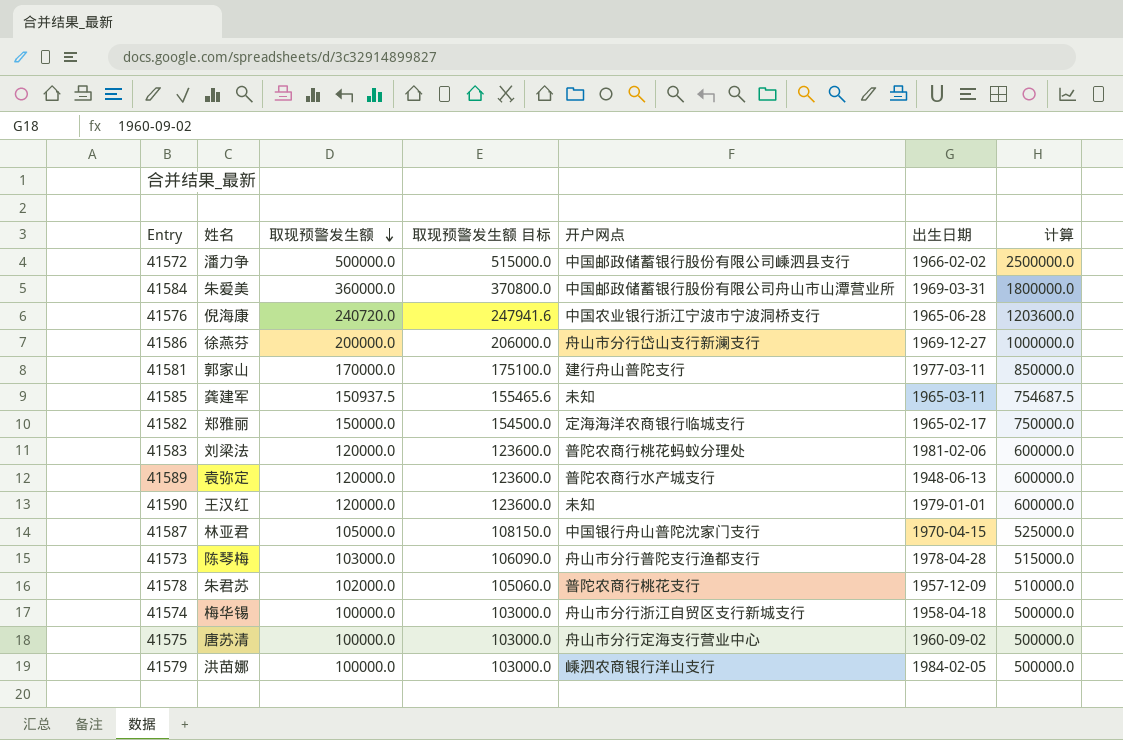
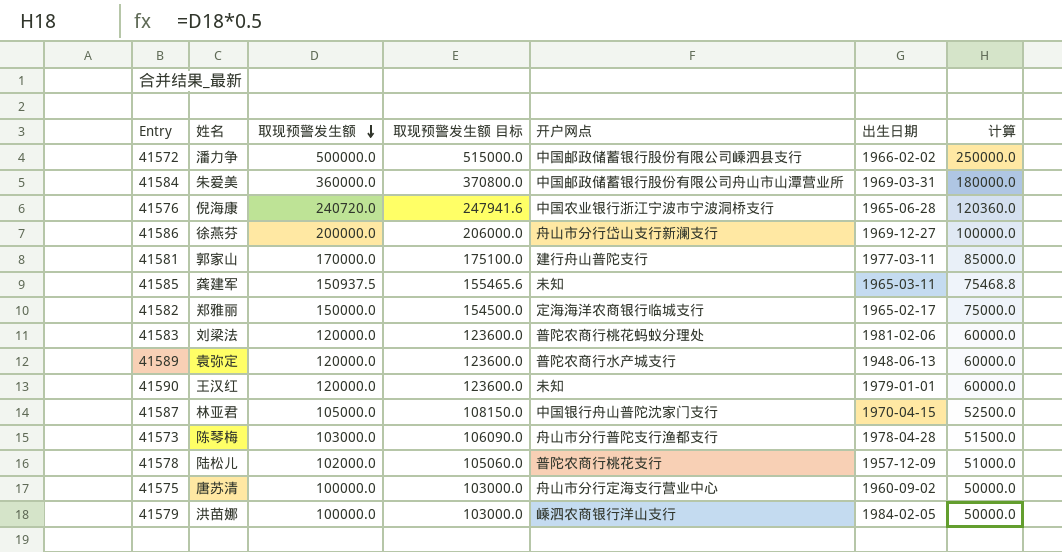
column 计算 | formula: [取现预警发生额] * 5 -> [取现预警发生额] * 0.5
row 41574: 梅华锡 | 100000.0 | 103000.0 | 舟山市分行浙江自贸区支行新城支行 | 1958-04-18 | 500000.0 -> none
41578 | 姓名: 朱君苏 -> 陆松儿

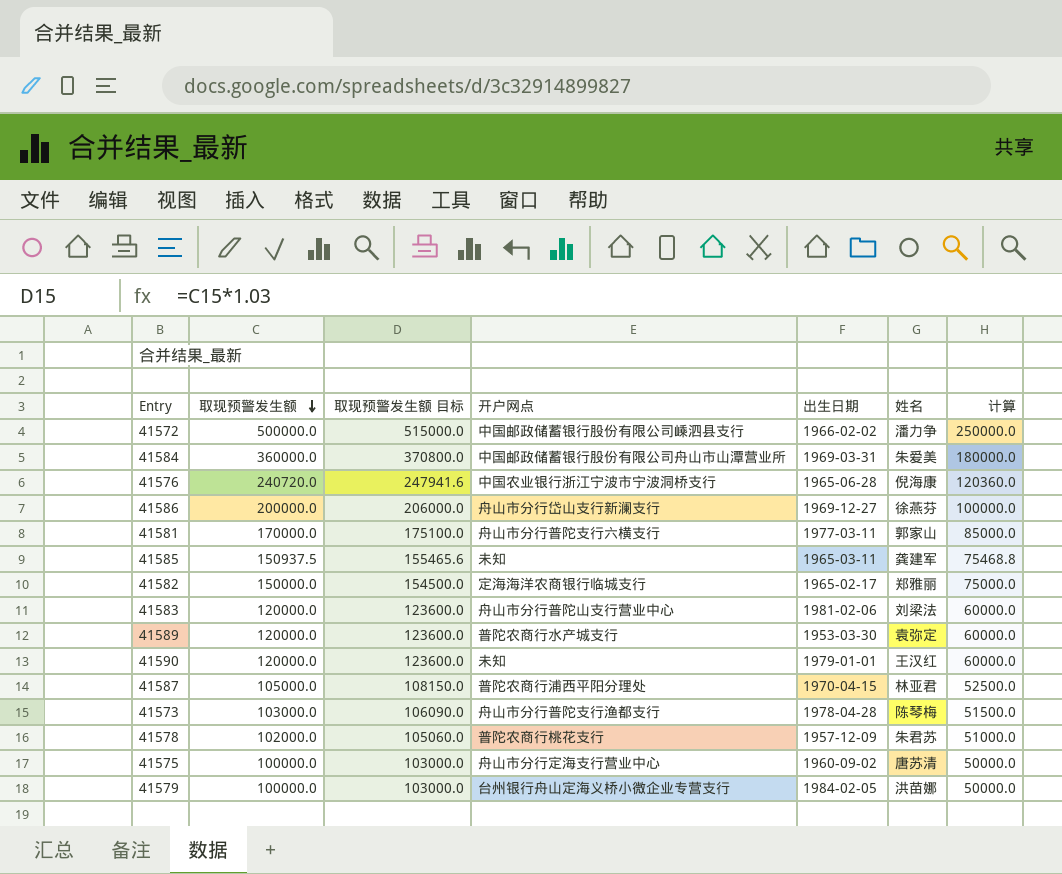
column 姓名 | position: 2 -> 6
41581 | 开户网点: 建行舟山普陀支行 -> 舟山市分行普陀支行六横支行
41583 | 开户网点: 普陀农商行桃花蚂蚁分理处 -> 舟山市分行普陀山支行营业中心
41589 | 出生日期: 1948-06-13 -> 1953-03-30
41587 | 开户网点: 中国银行舟山普陀沈家门支行 -> 普陀农商行浦西平阳分理处
41578 | 姓名: 陆松儿 -> 朱君苏
41579 | 开户网点: 嵊泗农商银行洋山支行 -> 台州银行舟山定海义桥小微企业专营支行

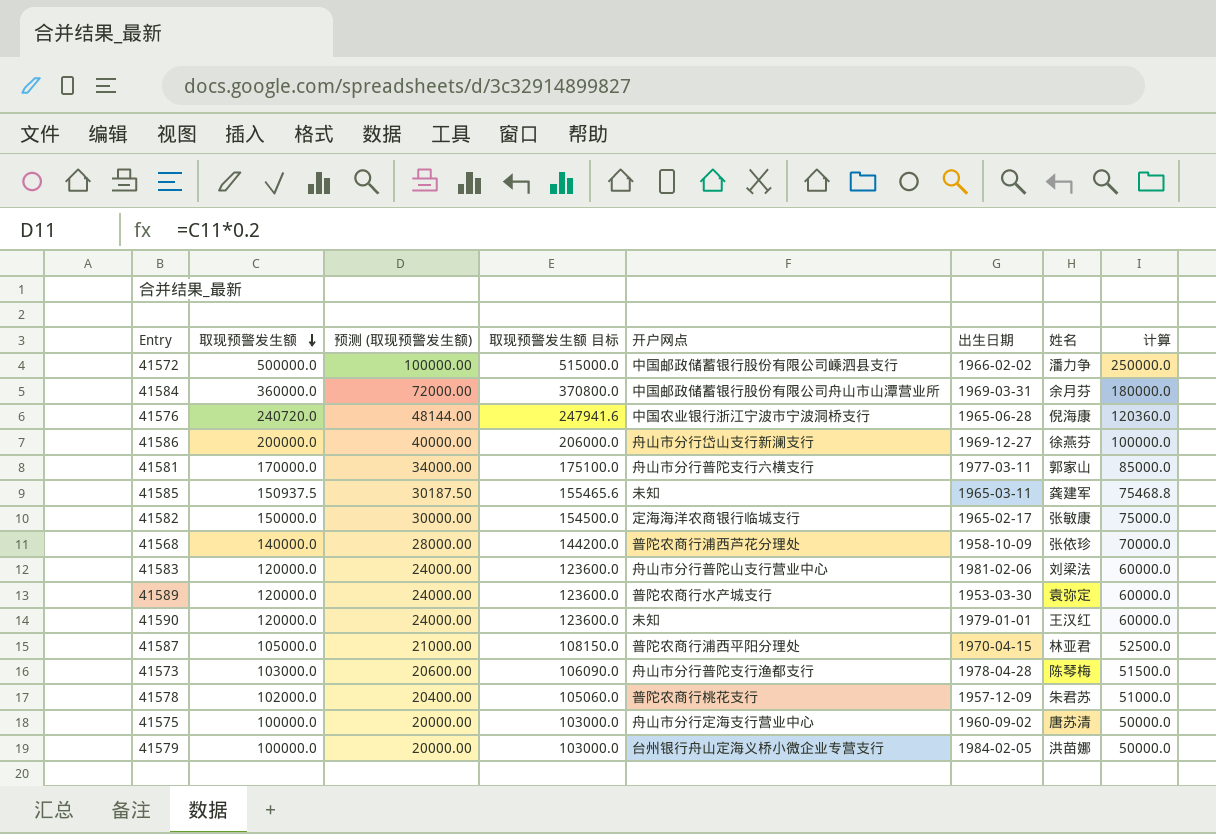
column 预测 (取现预警发生额) | formula: none -> [取现预警发生额] * 0.2
41584 | 姓名: 朱爱美 -> 余月芬
41582 | 姓名: 郑雅丽 -> 张敏康
row 41568: none -> 140000.0 | 28000.00 | 144200.0 | 普陀农商行浦西芦花分理处 | 1958-10-09 | 张依珍 | 70000.0

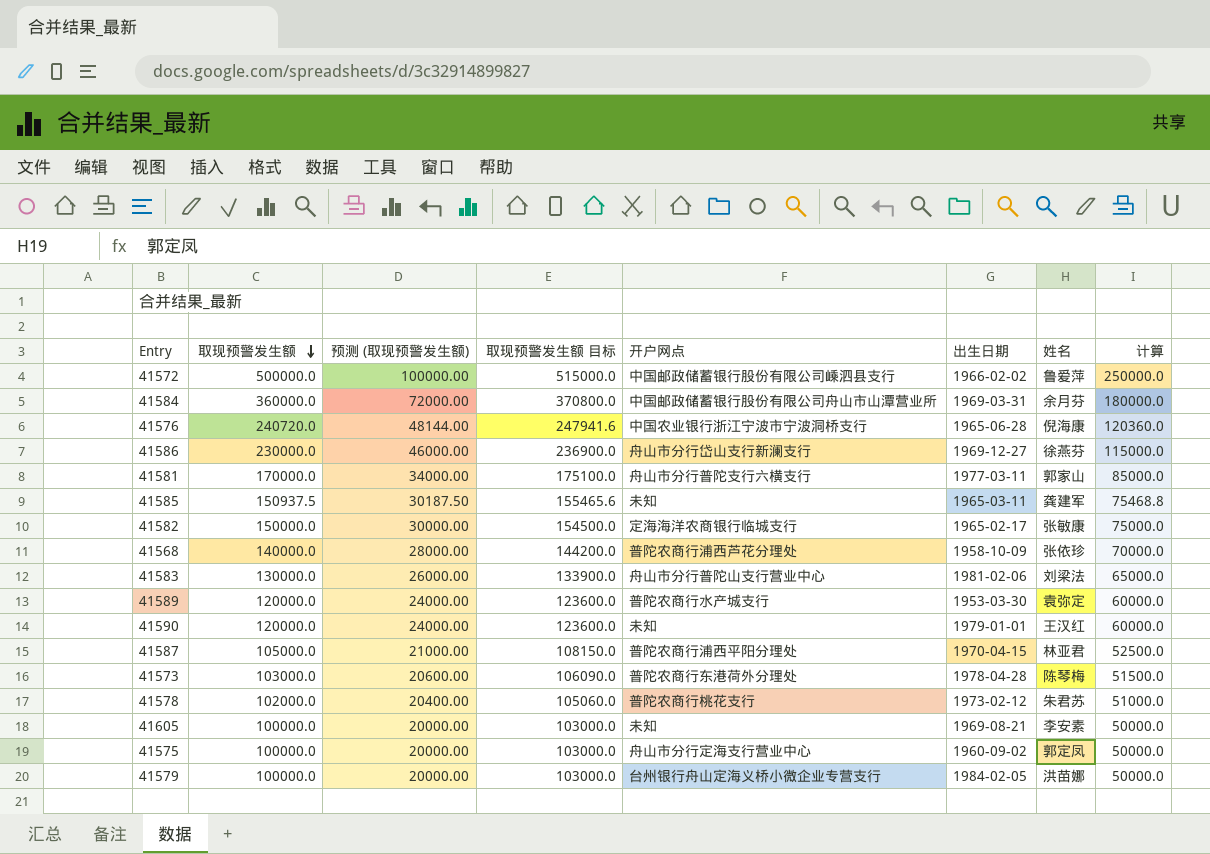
41572 | 姓名: 潘力争 -> 鲁爱萍
41586 | 取现预警发生额: 200000.0 -> 230000.0
41586 | 预测 (取现预警发生额): 40000.00 -> 46000.00
41586 | 取现预警发生额 目标: 206000.0 -> 236900.0
41586 | 计算: 100000.0 -> 115000.0
41583 | 取现预警发生额: 120000.0 -> 130000.0
41583 | 预测 (取现预警发生额): 24000.00 -> 26000.00
41583 | 取现预警发生额 目标: 123600.0 -> 133900.0
41583 | 计算: 60000.0 -> 65000.0
41573 | 开户网点: 舟山市分行普陀支行渔都支行 -> 普陀农商行东港荷外分理处
41578 | 出生日期: 1957-12-09 -> 1973-02-12
row 41605: none -> 100000.0 | 20000.00 | 103000.0 | 未知 | 1969-08-21 | 李安素 | 50000.0
41575 | 姓名: 唐苏清 -> 郭定凤

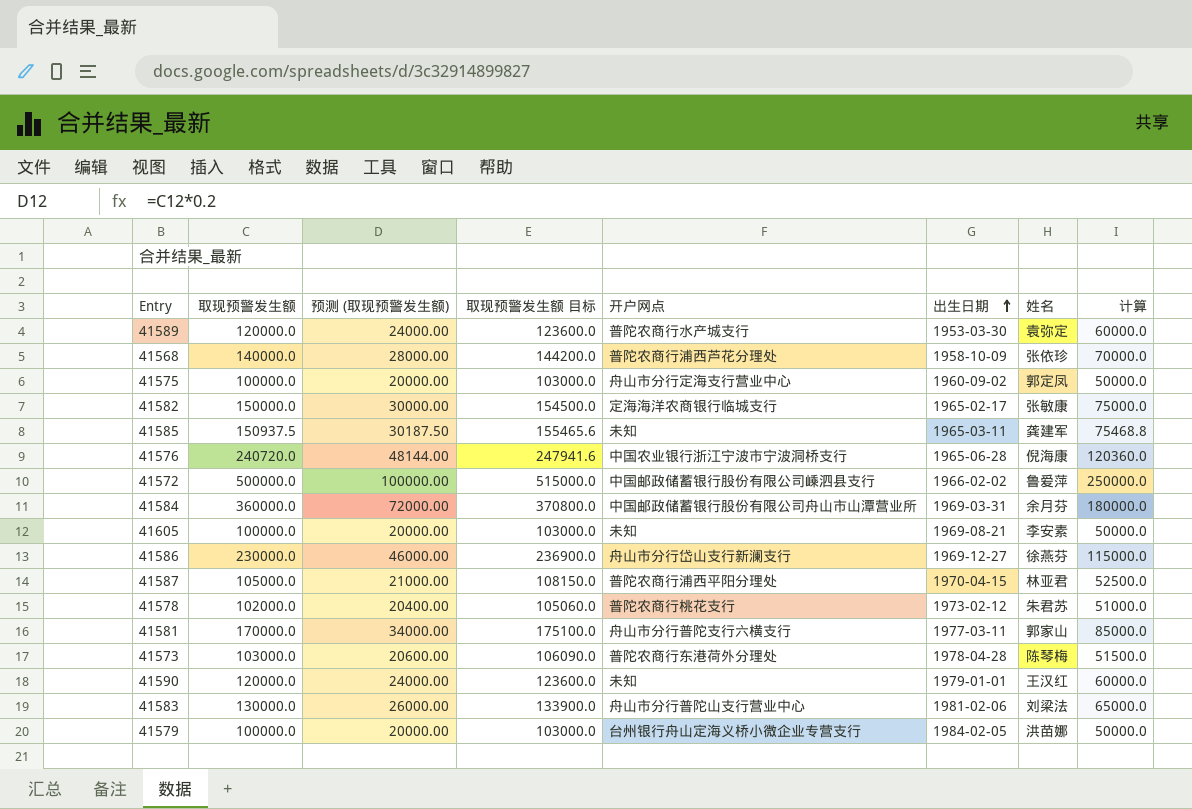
row order: 取现预警发生额 descending -> 出生日期 ascending

